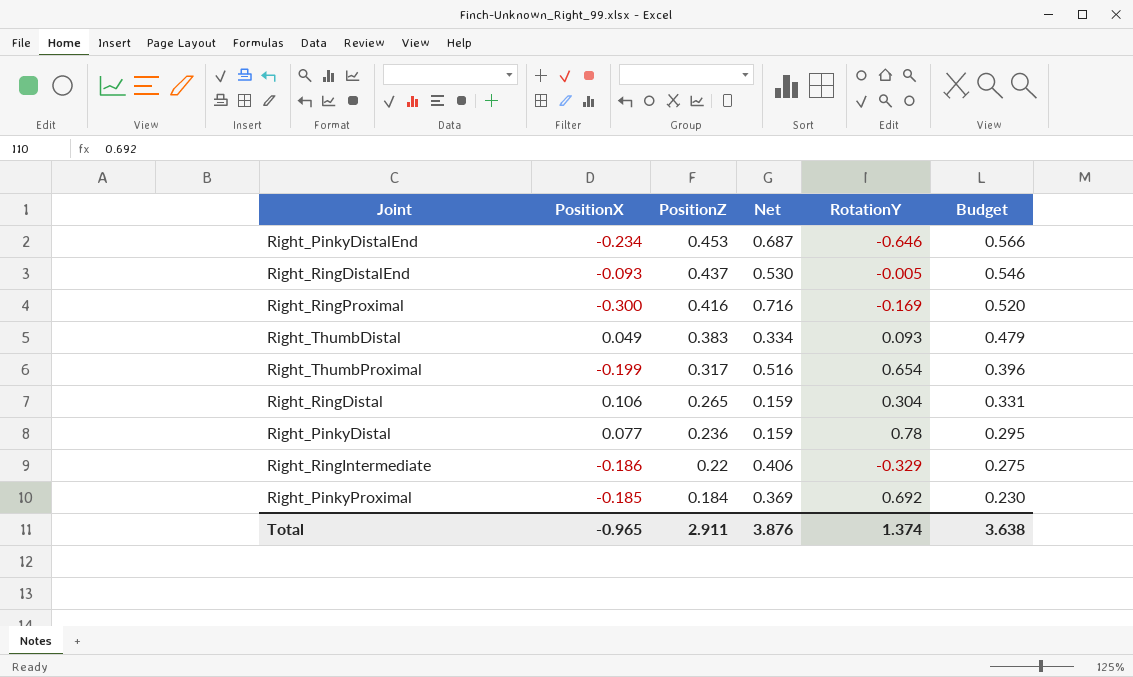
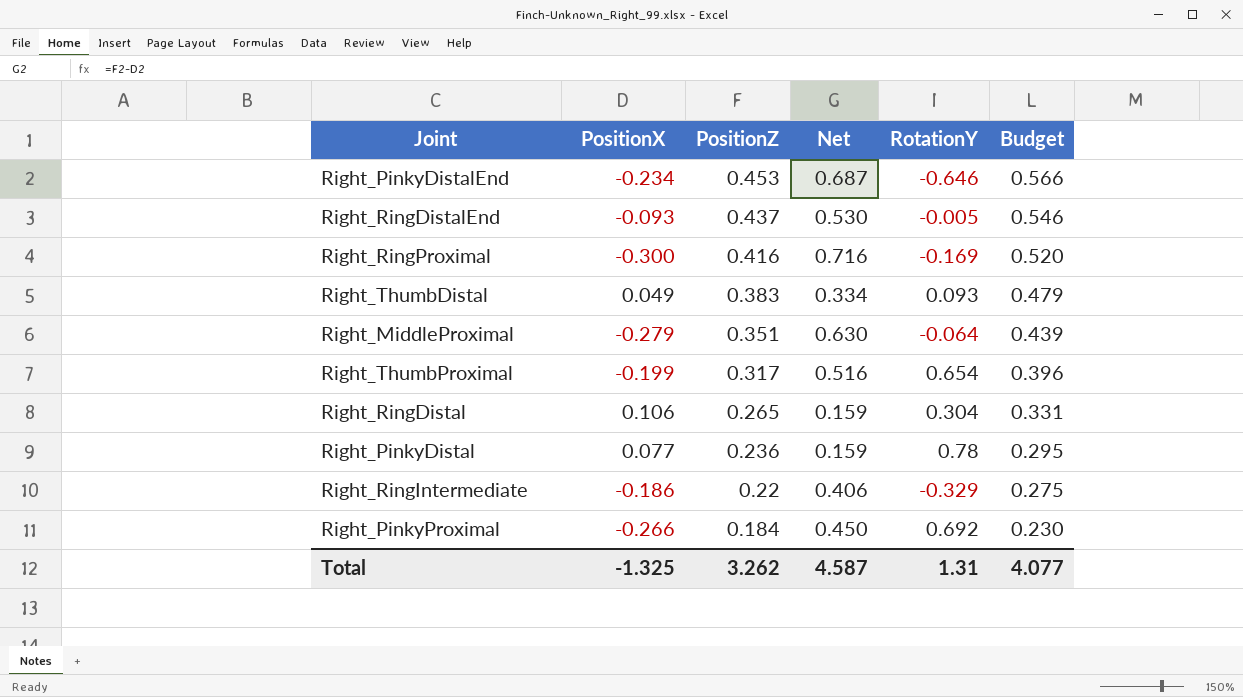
row Right_MiddleProximal: none -> -0.279 | 0.351 | 0.630 | -0.064 | 0.439
Right_PinkyProximal | PositionX: -0.185 -> -0.266
Right_PinkyProximal | Net: 0.369 -> 0.450
Total | PositionX: -0.965 -> -1.325
Total | PositionZ: 2.911 -> 3.262
Total | Net: 3.876 -> 4.587
Total | RotationY: 1.374 -> 1.31
Total | Budget: 3.638 -> 4.077

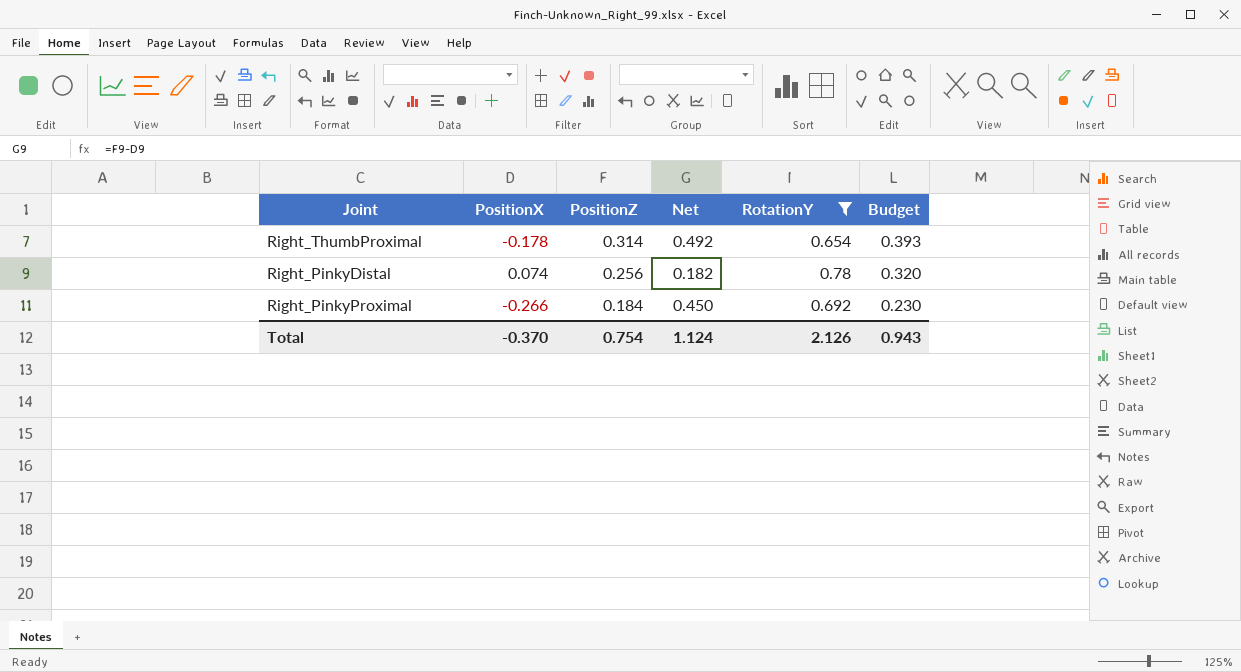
filter: none -> RotationY >= 0.654
Right_ThumbProximal | PositionX: -0.199 -> -0.178
Right_ThumbProximal | PositionZ: 0.317 -> 0.314
Right_ThumbProximal | Net: 0.516 -> 0.492
Right_ThumbProximal | Budget: 0.396 -> 0.393
Right_PinkyDistal | PositionX: 0.077 -> 0.074
Right_PinkyDistal | PositionZ: 0.236 -> 0.256
Right_PinkyDistal | Net: 0.159 -> 0.182
Right_PinkyDistal | Budget: 0.295 -> 0.320
Total | PositionX: -1.325 -> -0.370
Total | PositionZ: 3.262 -> 0.754
Total | Net: 4.587 -> 1.124
Total | RotationY: 1.31 -> 2.126
Total | Budget: 4.077 -> 0.943

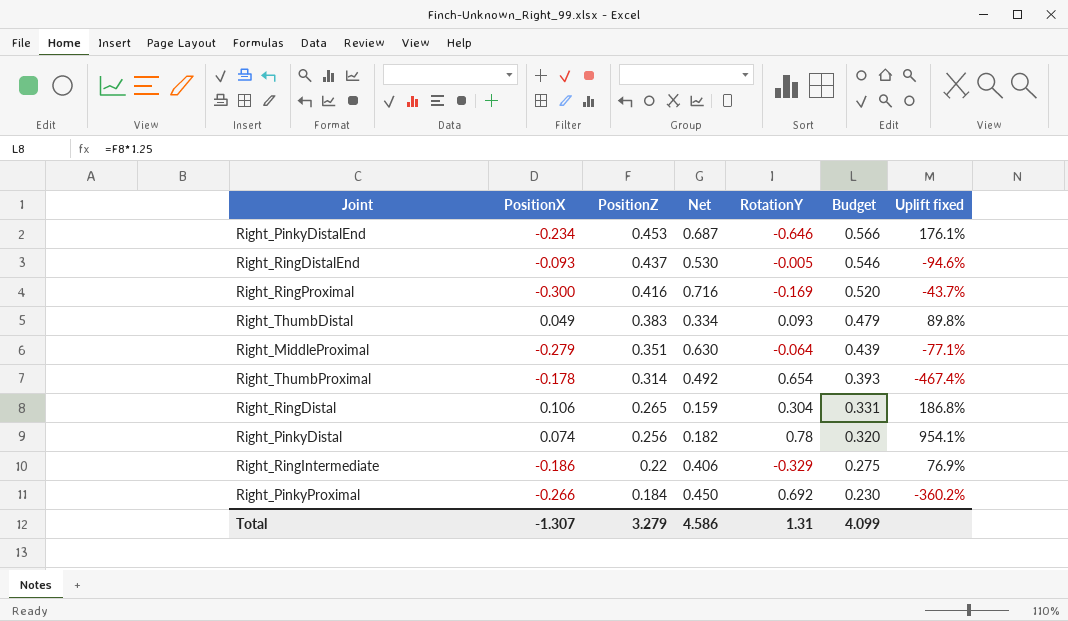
filter: RotationY >= 0.654 -> none
column Uplift fixed | formula: none -> ([RotationY] - [PositionX]) / [PositionX]
Total | PositionX: -0.370 -> -1.307
Total | PositionZ: 0.754 -> 3.279
Total | Net: 1.124 -> 4.586
Total | RotationY: 2.126 -> 1.31
Total | Budget: 0.943 -> 4.099

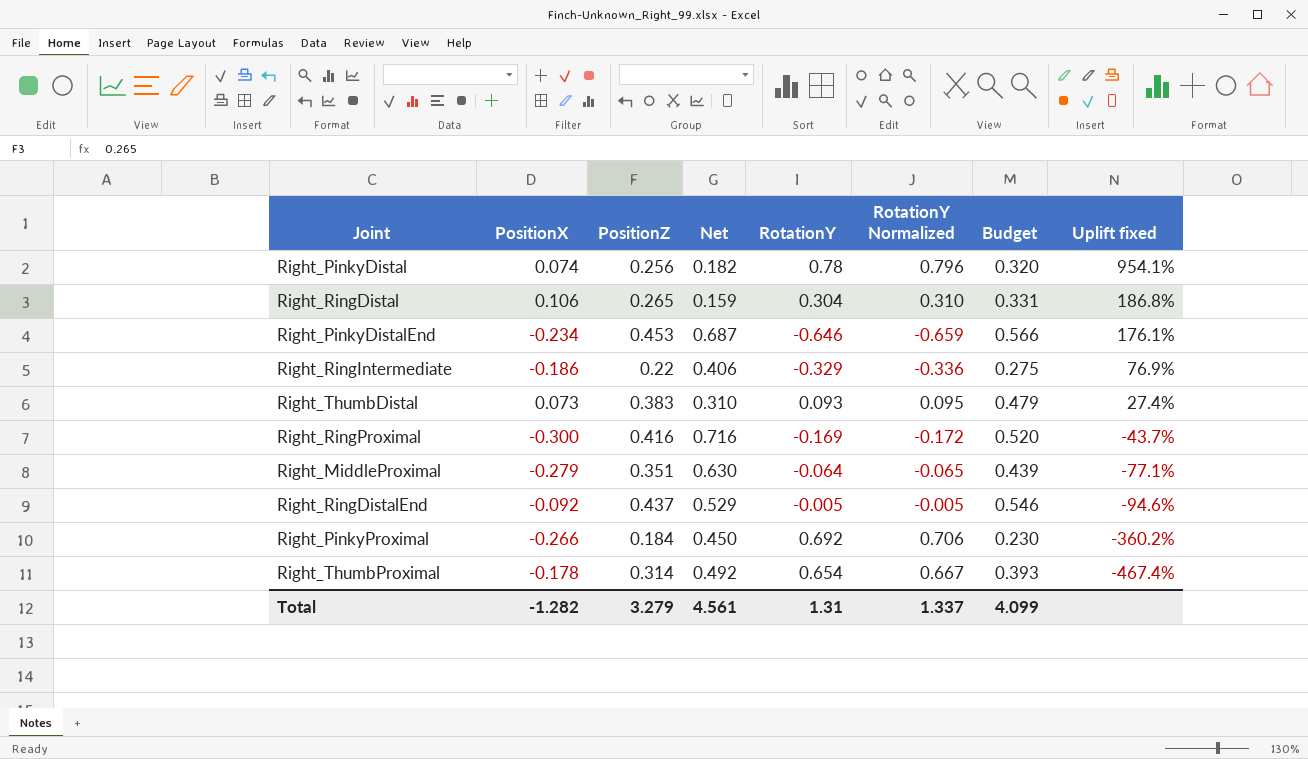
row order: PositionZ descending -> Uplift fixed descending
column RotationY Normalized | formula: none -> [RotationY] * 1.02
Right_ThumbDistal | PositionX: 0.049 -> 0.073
Right_ThumbDistal | Net: 0.334 -> 0.310
Right_ThumbDistal | Uplift fixed: 89.8% -> 27.4%
Right_RingDistalEnd | PositionX: -0.093 -> -0.092
Right_RingDistalEnd | Net: 0.530 -> 0.529
Total | PositionX: -1.307 -> -1.282
Total | Net: 4.586 -> 4.561

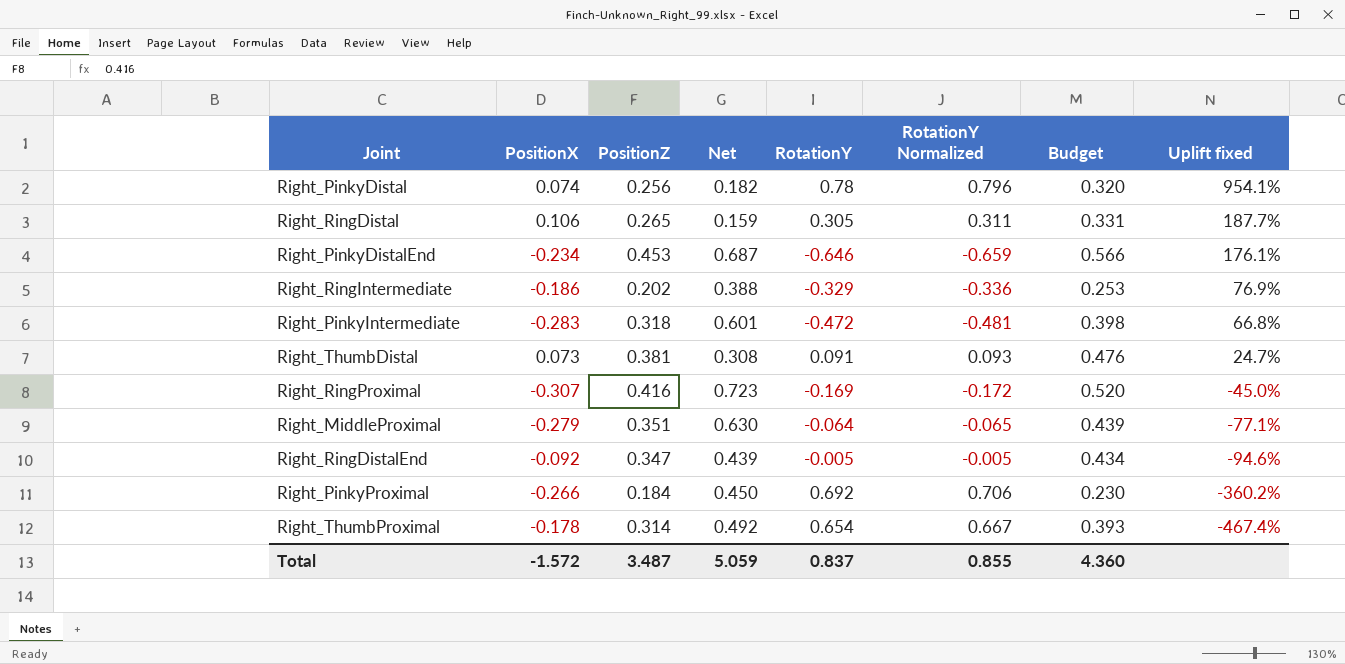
Right_RingDistal | RotationY: 0.304 -> 0.305
Right_RingDistal | RotationY Normalized: 0.310 -> 0.311
Right_RingDistal | Uplift fixed: 186.8% -> 187.7%
Right_RingIntermediate | PositionZ: 0.22 -> 0.202
Right_RingIntermediate | Net: 0.406 -> 0.388
Right_RingIntermediate | Budget: 0.275 -> 0.253
row Right_PinkyIntermediate: none -> -0.283 | 0.318 | 0.601 | -0.472 | -0.481 | 0.398 | 66.8%
Right_ThumbDistal | PositionZ: 0.383 -> 0.381
Right_ThumbDistal | Net: 0.310 -> 0.308
Right_ThumbDistal | RotationY: 0.093 -> 0.091
Right_ThumbDistal | RotationY Normalized: 0.095 -> 0.093
Right_ThumbDistal | Budget: 0.479 -> 0.476
Right_ThumbDistal | Uplift fixed: 27.4% -> 24.7%
Right_RingProximal | PositionX: -0.300 -> -0.307
Right_RingProximal | Net: 0.716 -> 0.723
Right_RingProximal | Uplift fixed: -43.7% -> -45.0%
Right_RingDistalEnd | PositionZ: 0.437 -> 0.347
Right_RingDistalEnd | Net: 0.529 -> 0.439
Right_RingDistalEnd | Budget: 0.546 -> 0.434
Total | PositionX: -1.282 -> -1.572
Total | PositionZ: 3.279 -> 3.487
Total | Net: 4.561 -> 5.059
Total | RotationY: 1.31 -> 0.837
Total | RotationY Normalized: 1.337 -> 0.855
Total | Budget: 4.099 -> 4.360

